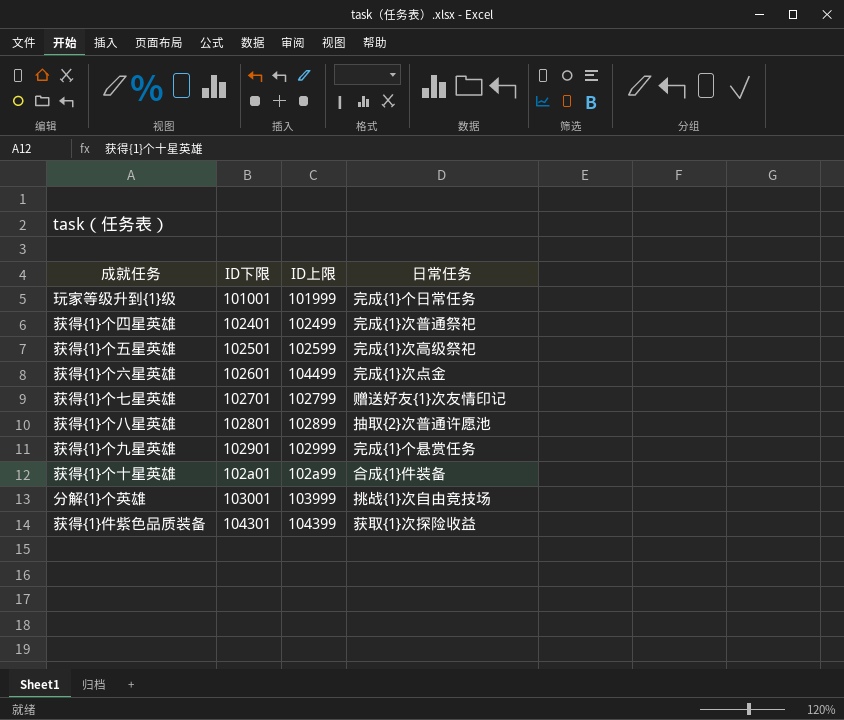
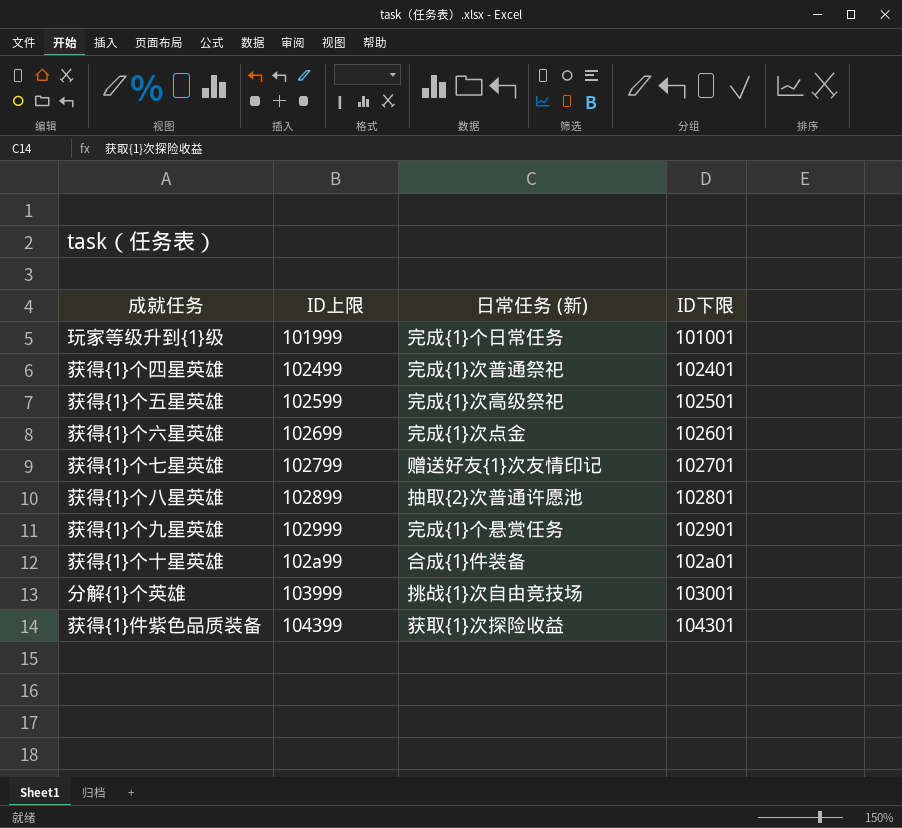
column name: 日常任务 -> 日常任务 (新)
column ID下限 | position: 2 -> 4
获得{1}个六星英雄 | ID上限: 104499 -> 102699

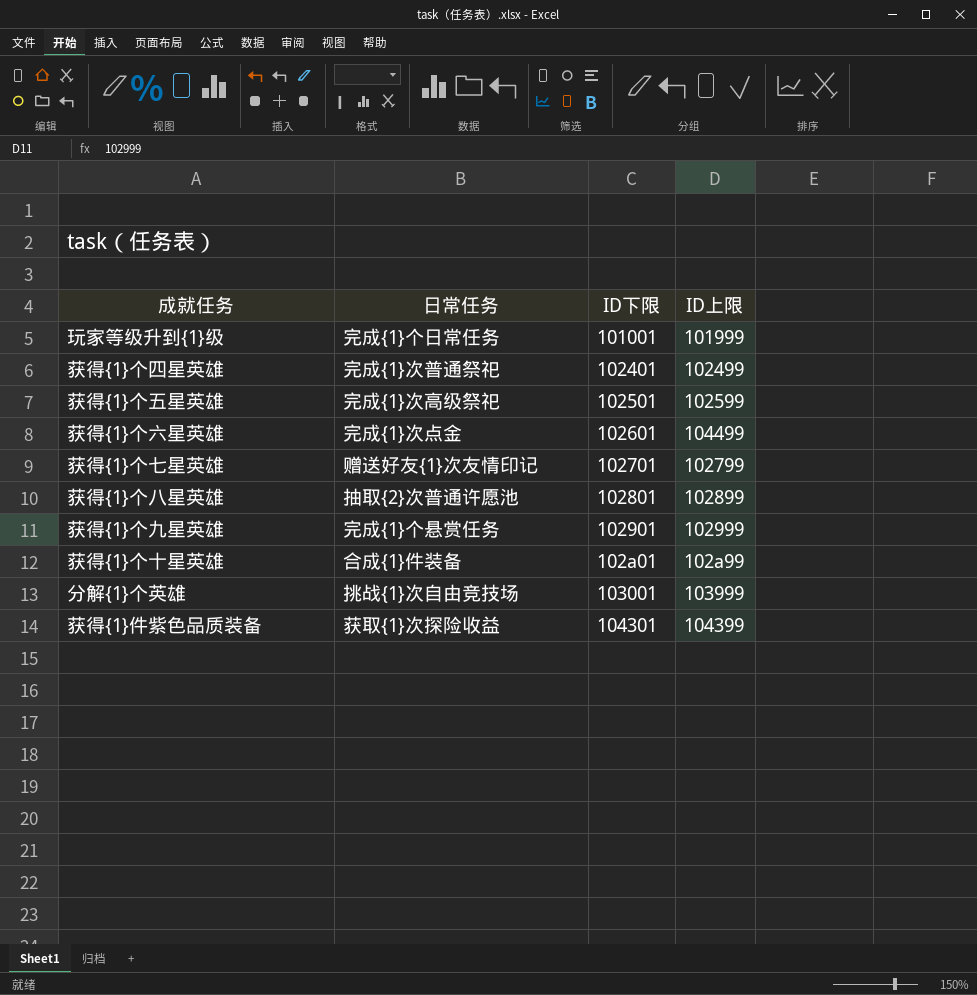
column name: 日常任务 (新) -> 日常任务
column ID上限 | position: 2 -> 4
获得{1}个六星英雄 | ID上限: 102699 -> 104499

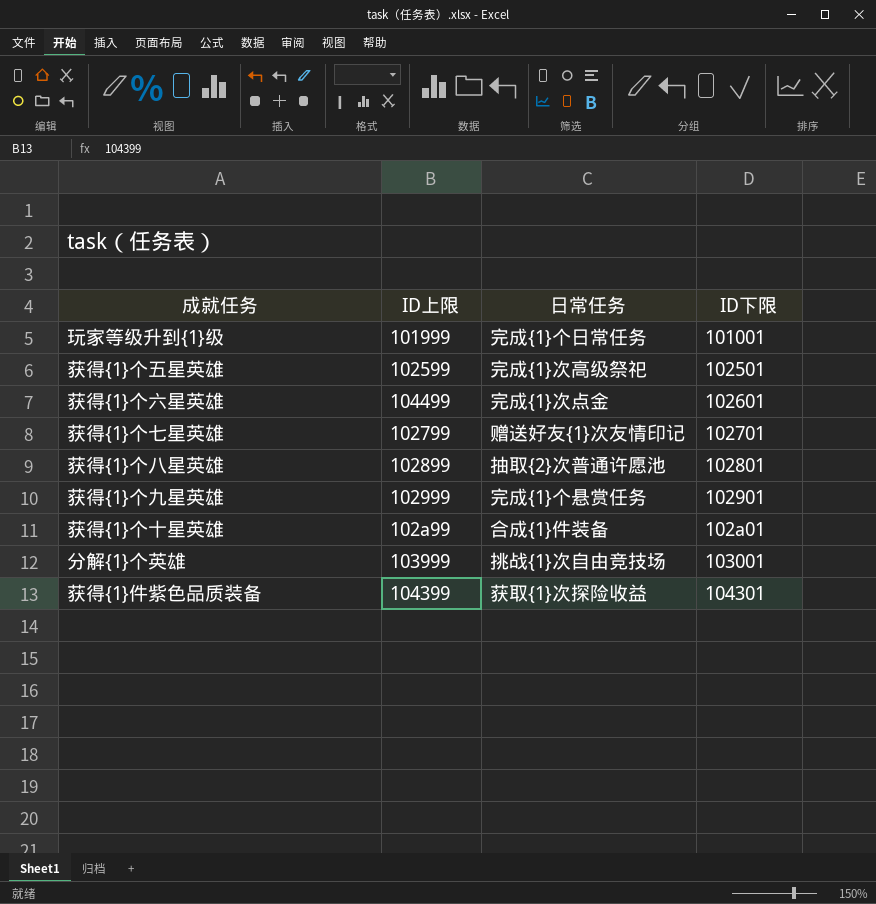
column ID上限 | position: 4 -> 2
row 获得{1}个四星英雄: 完成{1}次普通祭祀 | 102401 | 102499 -> none

